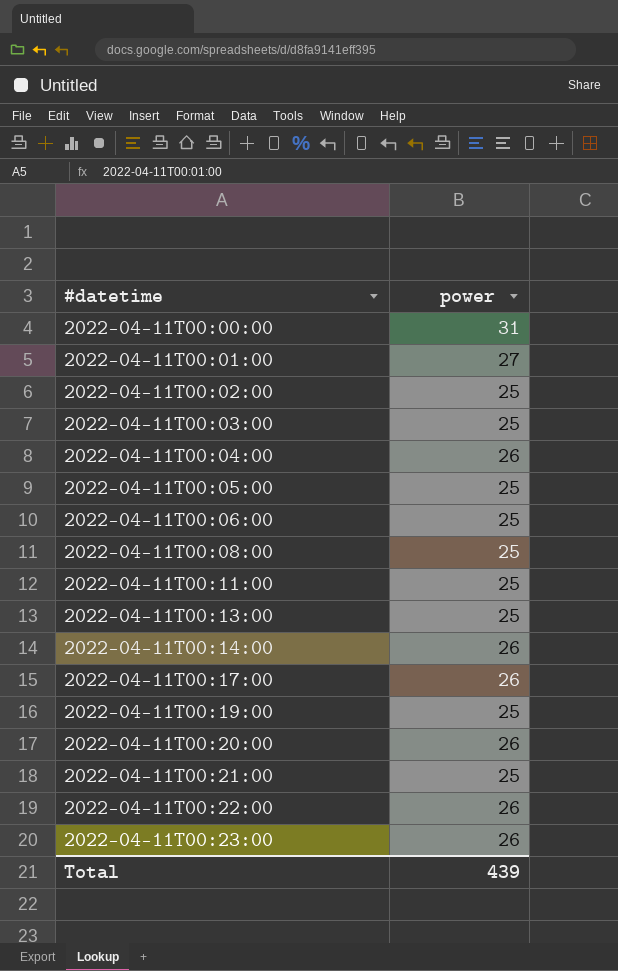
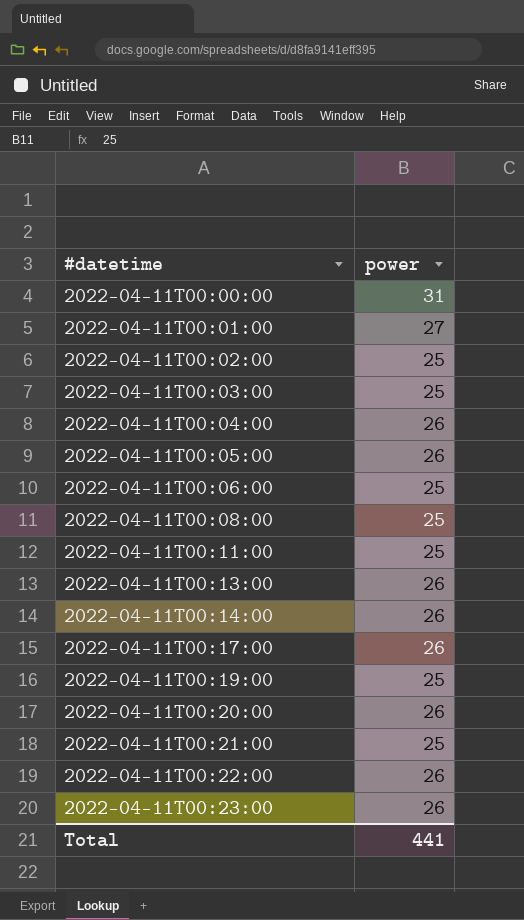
2022-04-11T00:05:00 | power: 25 -> 26
2022-04-11T00:13:00 | power: 25 -> 26
Total | power: 439 -> 441

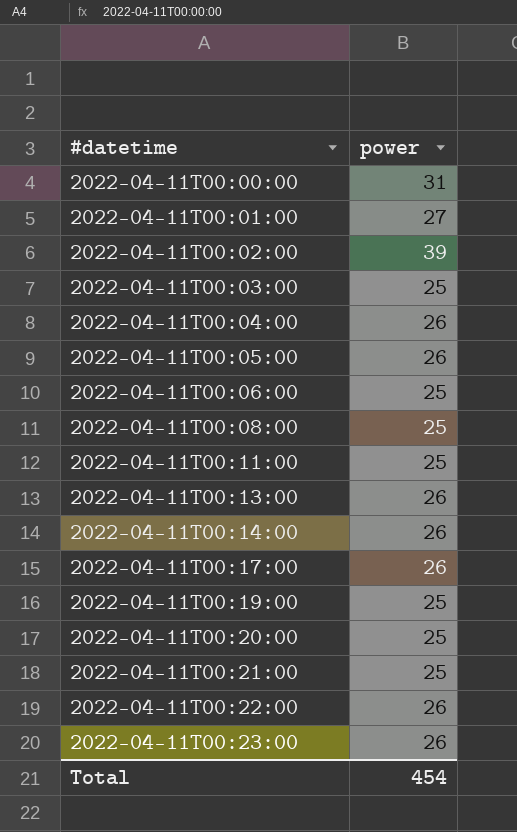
2022-04-11T00:02:00 | power: 25 -> 39
2022-04-11T00:20:00 | power: 26 -> 25
Total | power: 441 -> 454

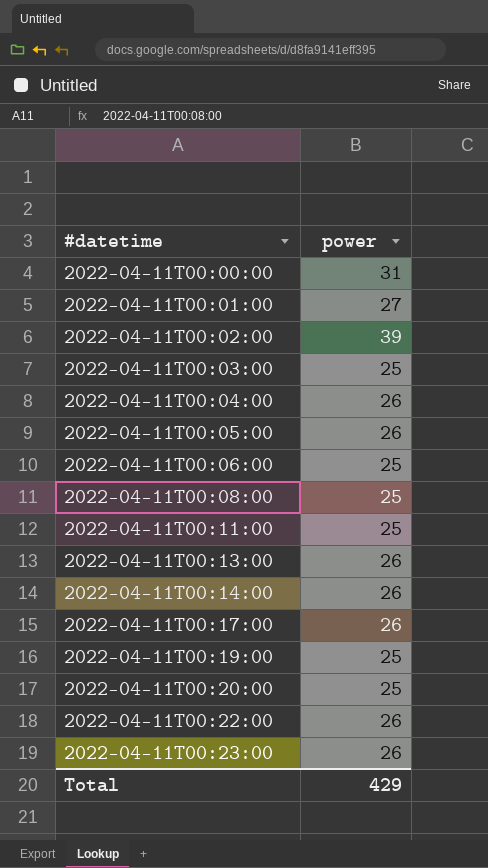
row 2022-04-11T00:21:00: 25 -> none
Total | power: 454 -> 429

